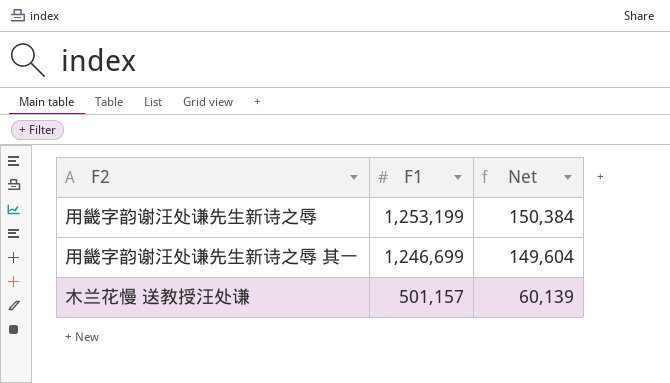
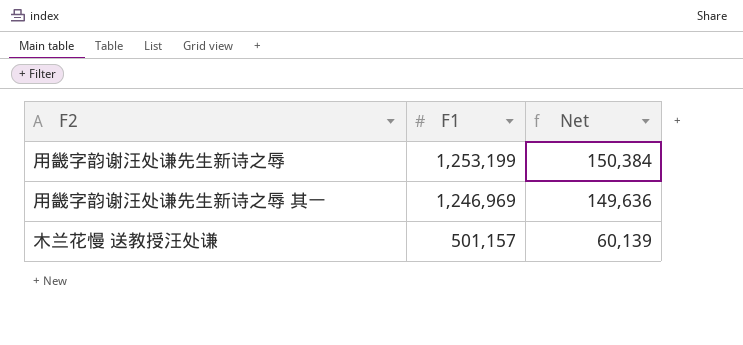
用畿字韵谢汪处谦先生新诗之辱 其一 | F1: 1,246,699 -> 1,246,969
用畿字韵谢汪处谦先生新诗之辱 其一 | Net: 149,604 -> 149,636

